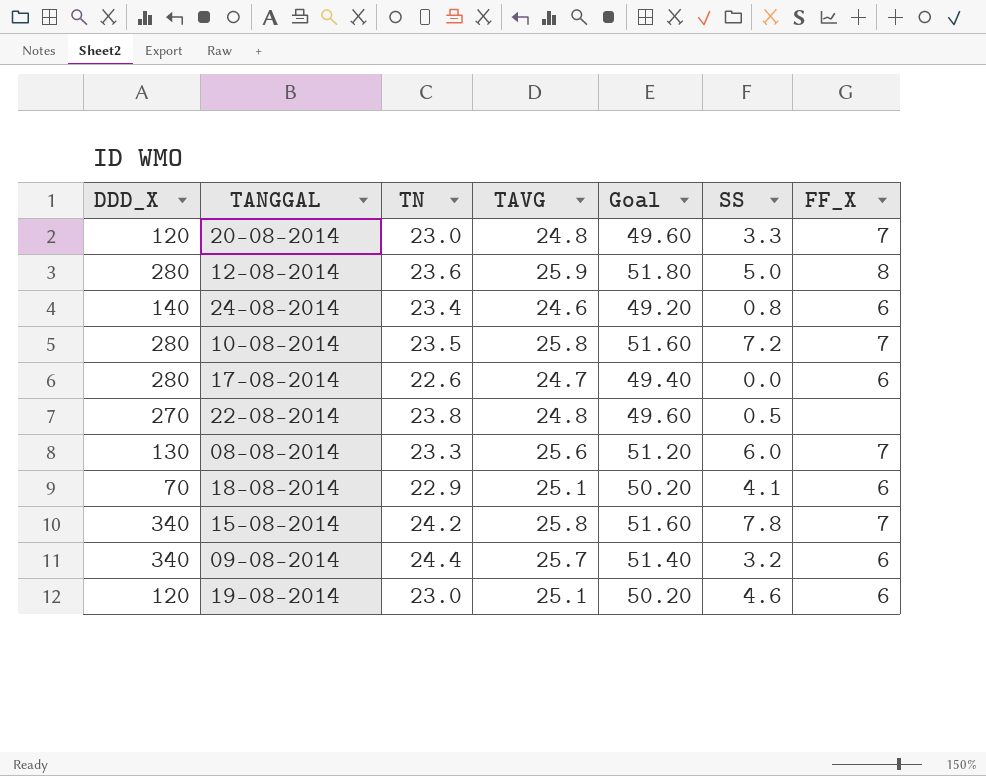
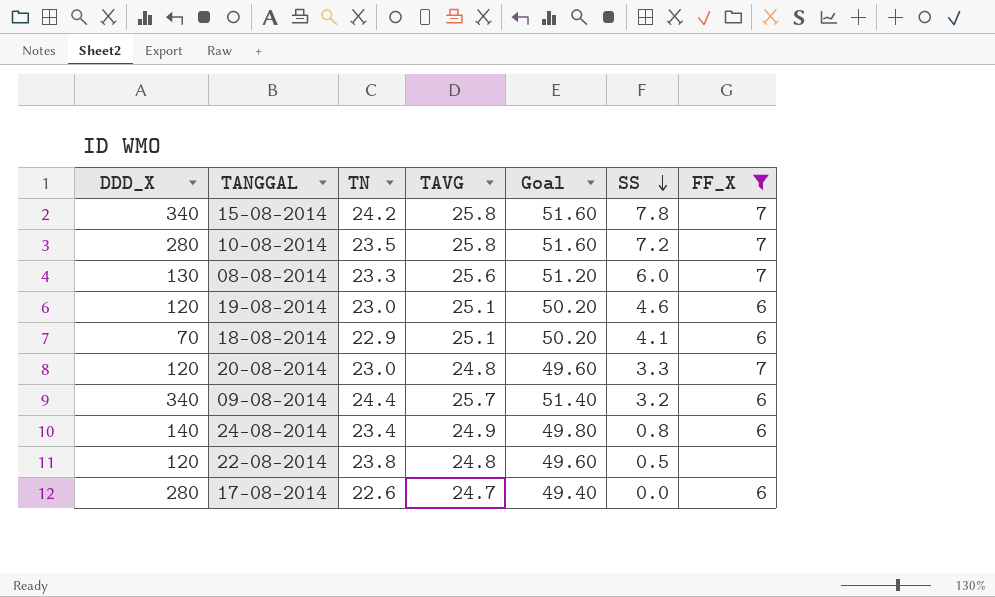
filter: none -> FF_X != 8
row order: none -> SS descending
24-08-2014 | TAVG: 24.6 -> 24.9
24-08-2014 | Goal: 49.20 -> 49.80
22-08-2014 | DDD_X: 270 -> 120

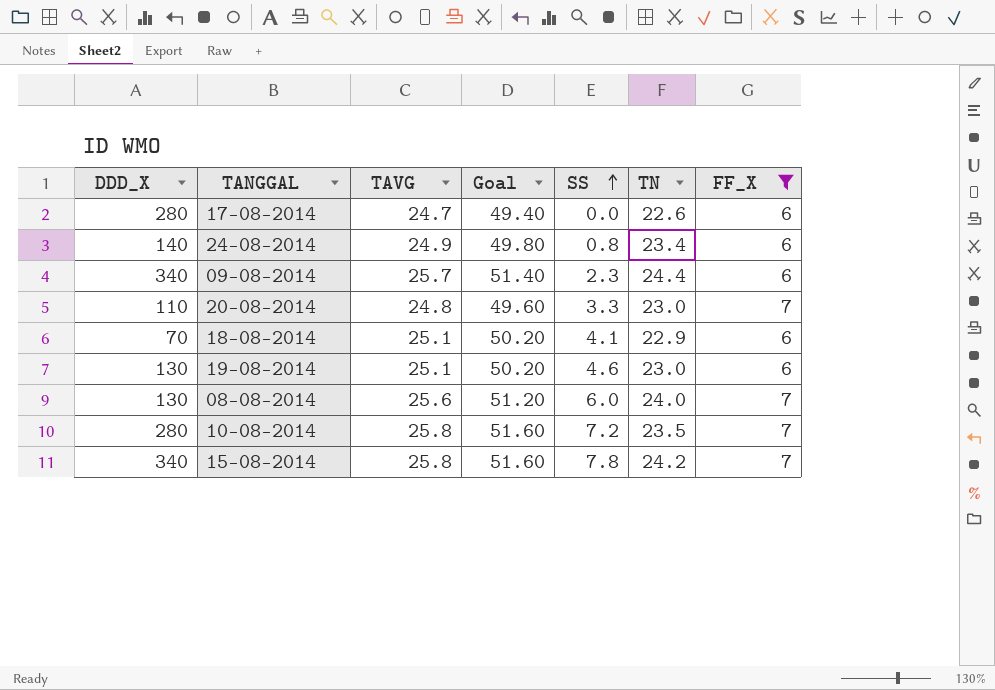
row order: SS descending -> SS ascending
column TN | position: 3 -> 6
row 22-08-2014: 120 | 23.8 | 24.8 | 49.60 | 0.5 | none -> none
09-08-2014 | SS: 3.2 -> 2.3
20-08-2014 | DDD_X: 120 -> 110
19-08-2014 | DDD_X: 120 -> 130
08-08-2014 | TN: 23.3 -> 24.0

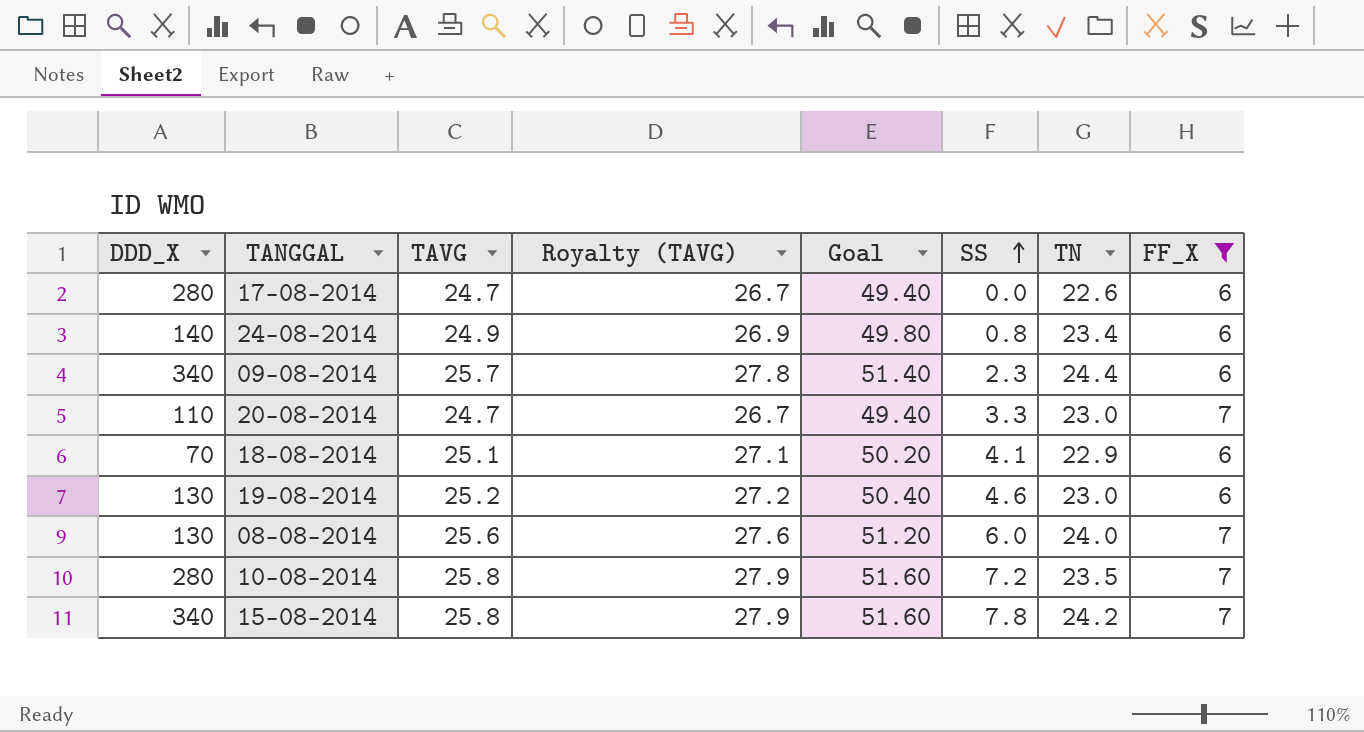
column Royalty (TAVG) | formula: none -> [TAVG] * 1.08
20-08-2014 | TAVG: 24.8 -> 24.7
20-08-2014 | Goal: 49.60 -> 49.40
19-08-2014 | TAVG: 25.1 -> 25.2
19-08-2014 | Goal: 50.20 -> 50.40

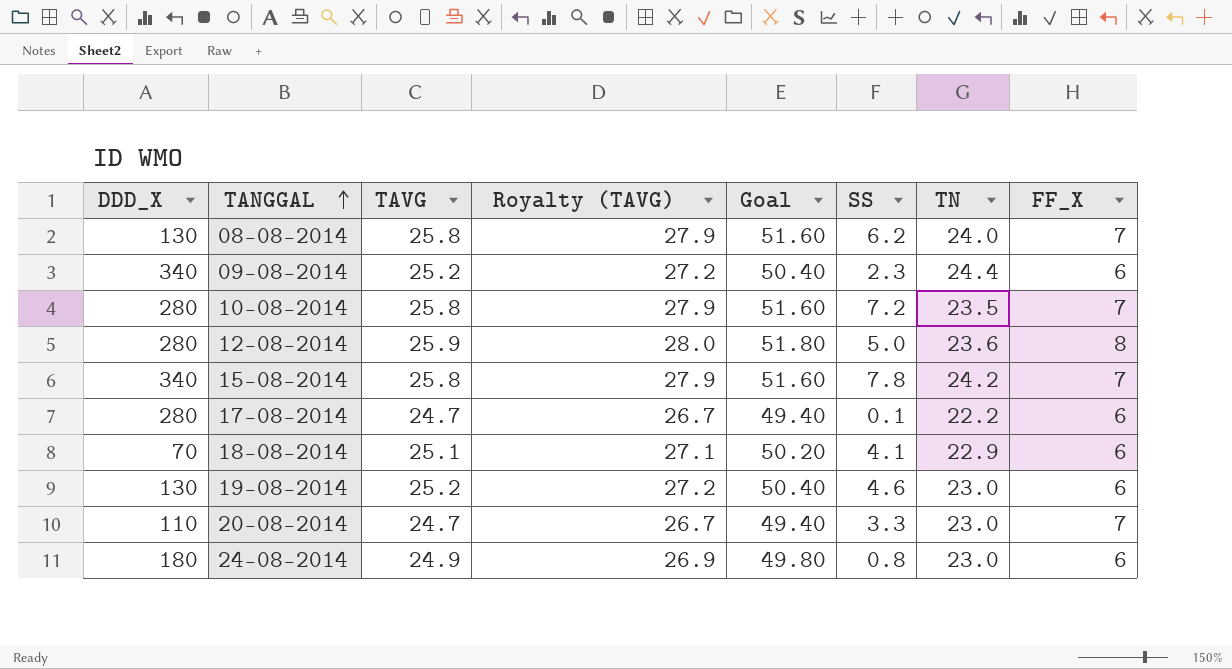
filter: FF_X != 8 -> none
row order: SS ascending -> TANGGAL ascending
08-08-2014 | TAVG: 25.6 -> 25.8
08-08-2014 | Royalty (TAVG): 27.6 -> 27.9
08-08-2014 | Goal: 51.20 -> 51.60
08-08-2014 | SS: 6.0 -> 6.2
09-08-2014 | TAVG: 25.7 -> 25.2
09-08-2014 | Royalty (TAVG): 27.8 -> 27.2
09-08-2014 | Goal: 51.40 -> 50.40
17-08-2014 | SS: 0.0 -> 0.1
17-08-2014 | TN: 22.6 -> 22.2
24-08-2014 | DDD_X: 140 -> 180
24-08-2014 | TN: 23.4 -> 23.0

